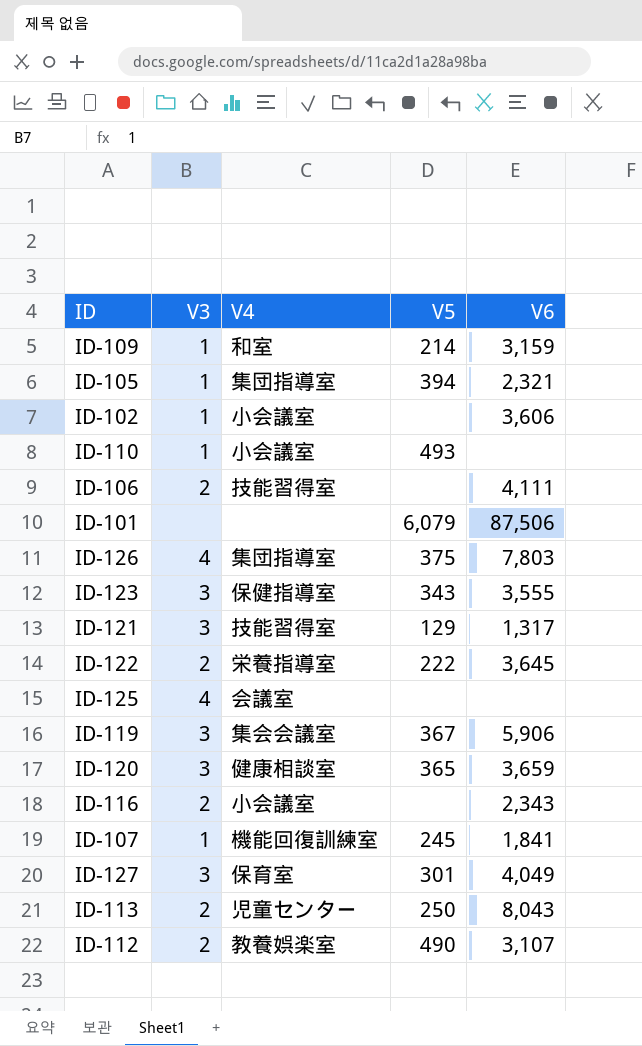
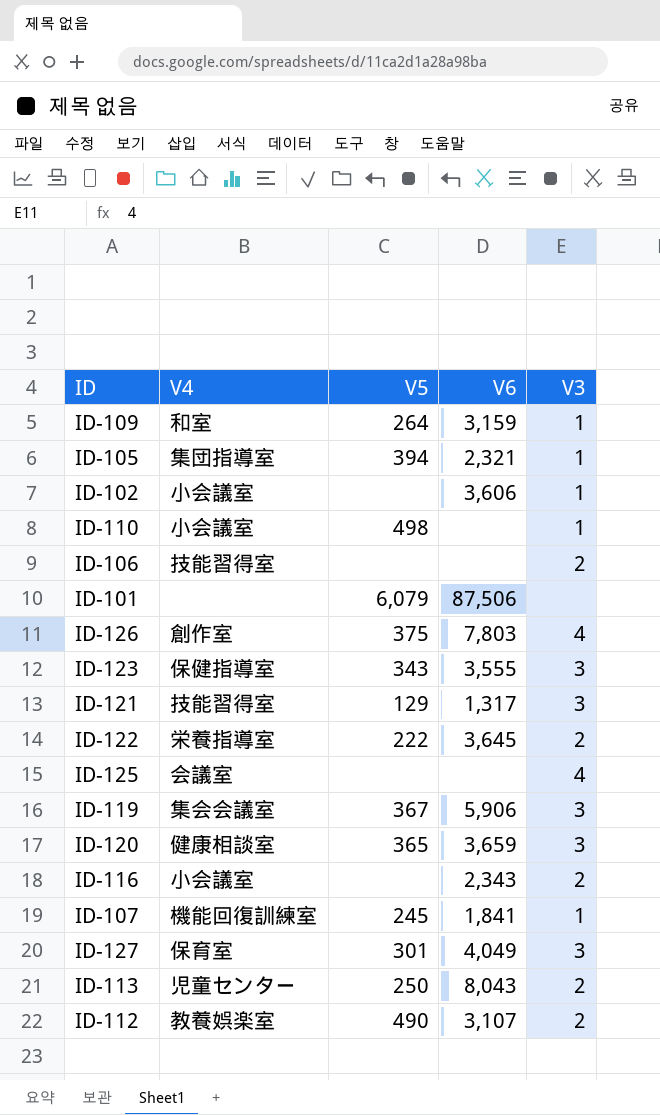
column V3 | position: 2 -> 5
ID-109 | V5: 214 -> 264
ID-110 | V5: 493 -> 498
ID-106 | V6: 4,111 -> none
ID-126 | V4: 集団指導室 -> 創作室

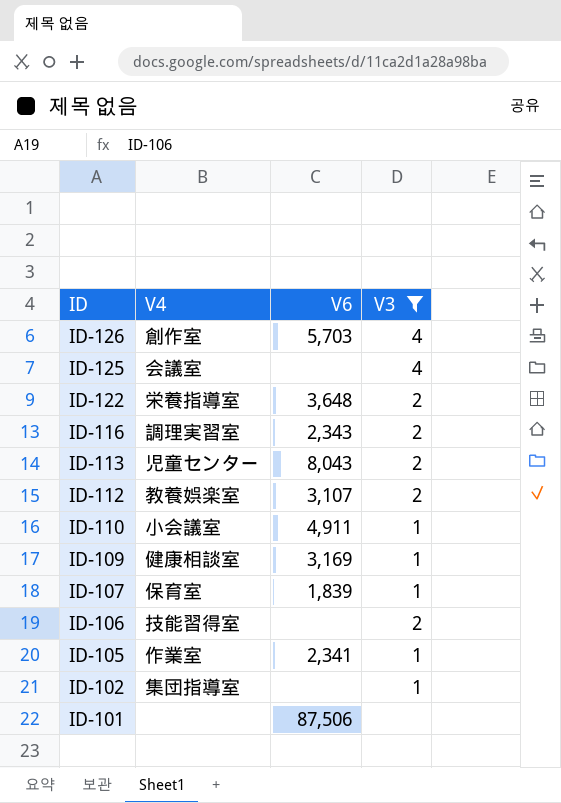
filter: none -> V3 != 3
row order: none -> ID descending
column V5 | position: 3 -> none
ID-126 | V6: 7,803 -> 5,703
ID-122 | V6: 3,645 -> 3,648
ID-116 | V4: 小会議室 -> 調理実習室
ID-110 | V6: none -> 4,911
ID-109 | V4: 和室 -> 健康相談室
ID-109 | V6: 3,159 -> 3,169
ID-107 | V4: 機能回復訓練室 -> 保育室
ID-107 | V6: 1,841 -> 1,839
ID-105 | V4: 集団指導室 -> 作業室
ID-105 | V6: 2,321 -> 2,341
ID-102 | V4: 小会議室 -> 集団指導室
ID-102 | V6: 3,606 -> none

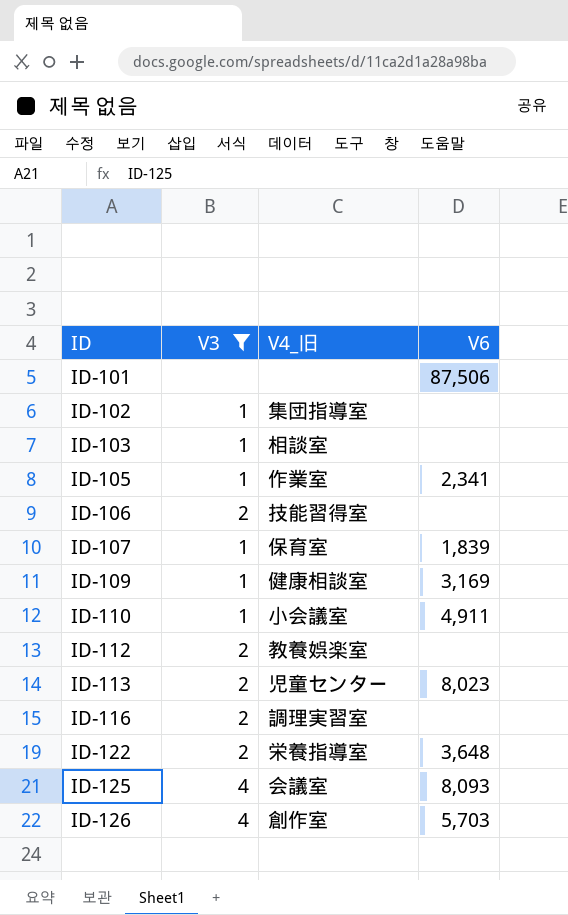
row order: ID descending -> ID ascending
column V3 | position: 4 -> 2
column name: V4 -> V4_旧
row ID-103: none -> 1 | 相談室 | none
ID-112 | V6: 3,107 -> none
ID-113 | V6: 8,043 -> 8,023
ID-116 | V6: 2,343 -> none
ID-125 | V6: none -> 8,093

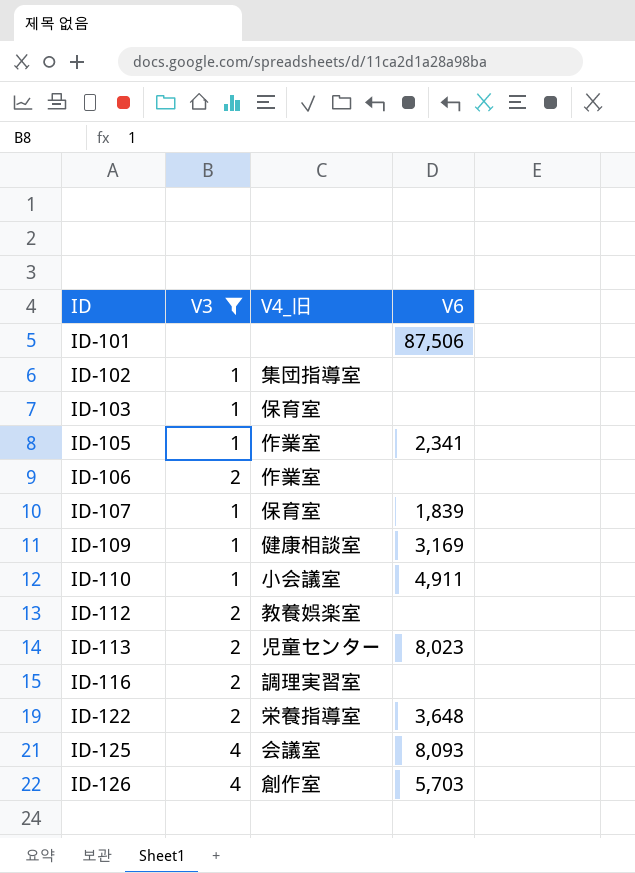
ID-103 | V4_旧: 相談室 -> 保育室
ID-106 | V4_旧: 技能習得室 -> 作業室

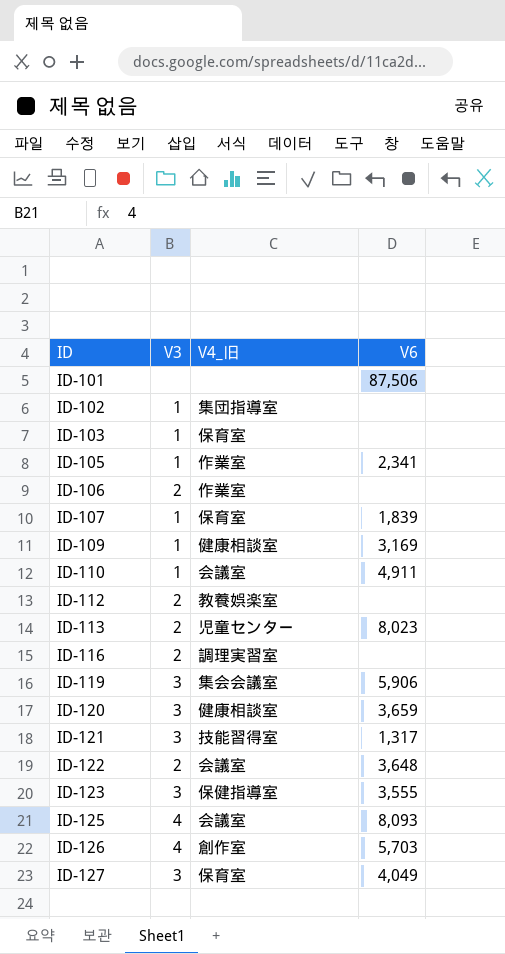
filter: V3 != 3 -> none
ID-110 | V4_旧: 小会議室 -> 会議室
ID-122 | V4_旧: 栄養指導室 -> 会議室

